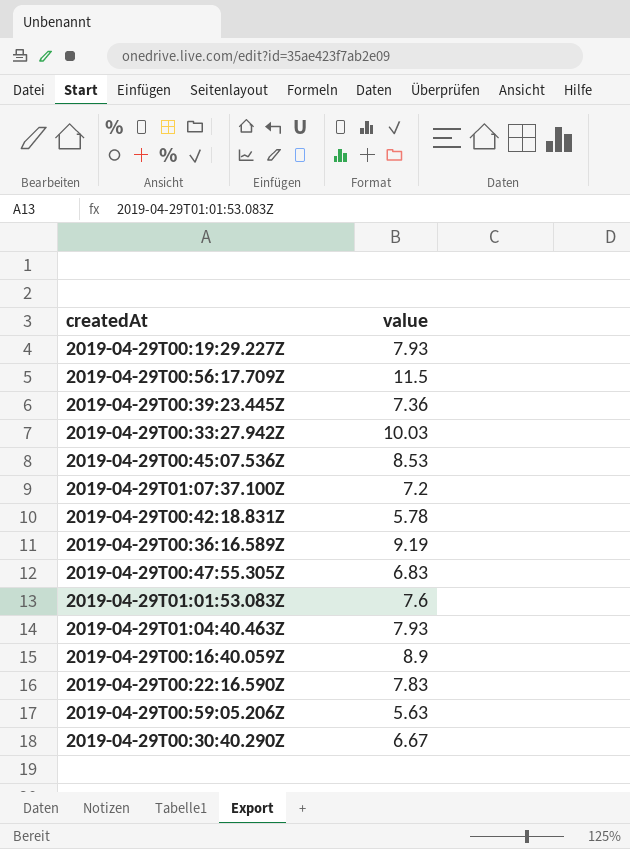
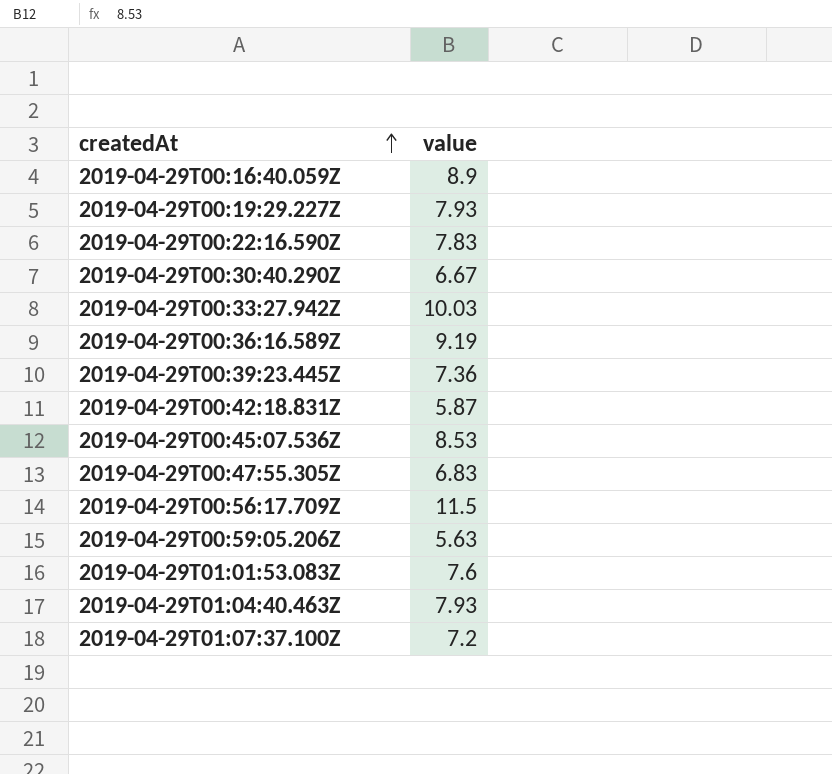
row order: none -> createdAt ascending
2019-04-29T00:42:18.831Z | value: 5.78 -> 5.87

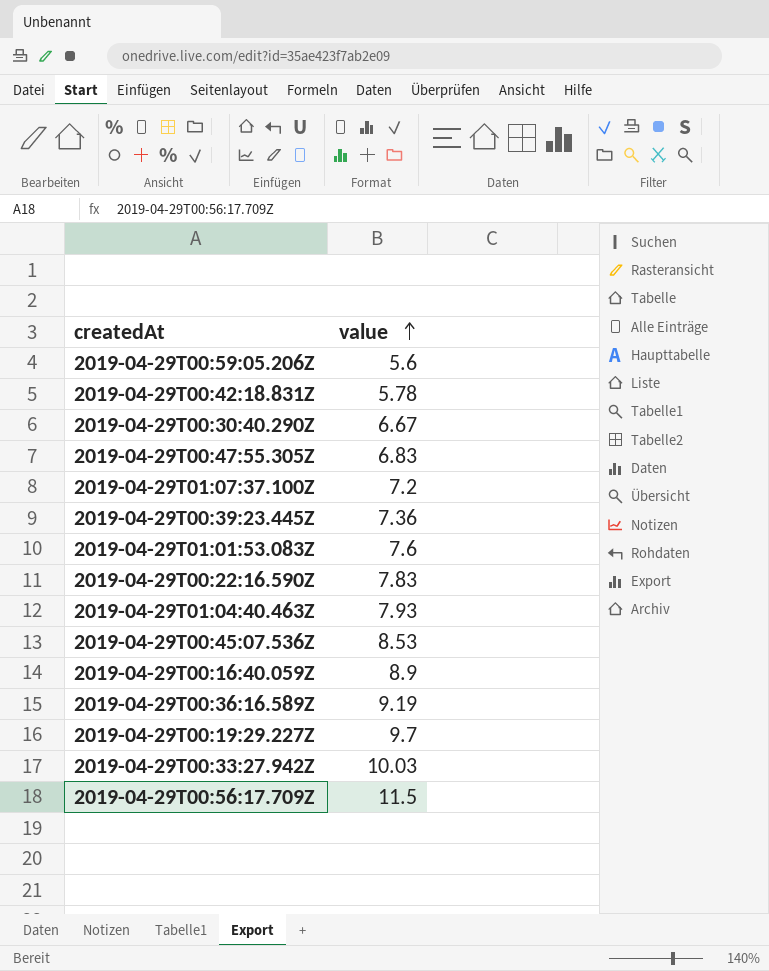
row order: createdAt ascending -> value ascending
2019-04-29T00:59:05.206Z | value: 5.63 -> 5.6
2019-04-29T00:42:18.831Z | value: 5.87 -> 5.78
2019-04-29T00:19:29.227Z | value: 7.93 -> 9.7

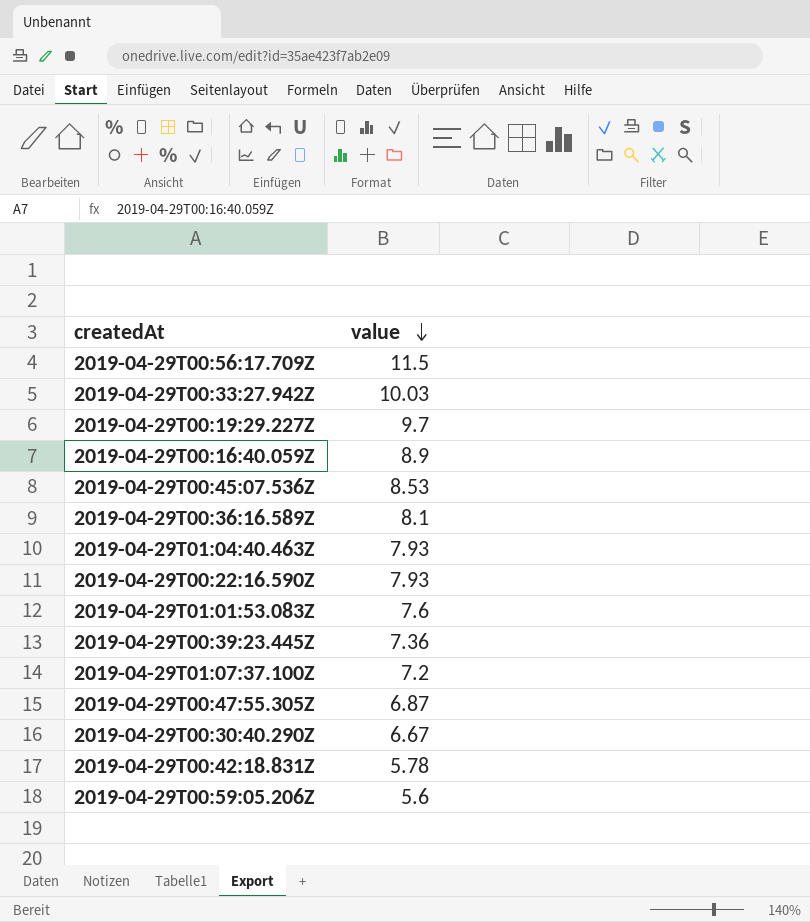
row order: value ascending -> value descending
2019-04-29T00:36:16.589Z | value: 9.19 -> 8.1
2019-04-29T00:22:16.590Z | value: 7.83 -> 7.93
2019-04-29T00:47:55.305Z | value: 6.83 -> 6.87

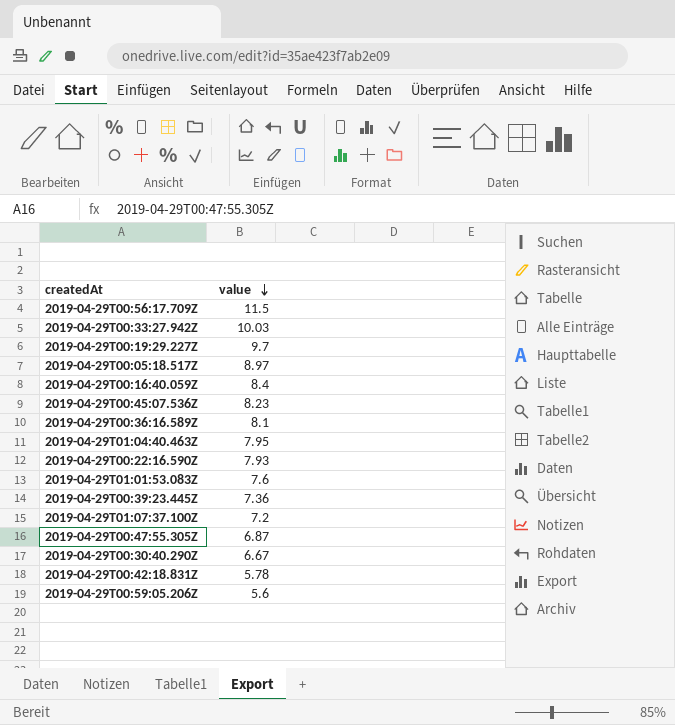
row 2019-04-29T00:05:18.517Z: none -> 8.97
2019-04-29T00:16:40.059Z | value: 8.9 -> 8.4
2019-04-29T00:45:07.536Z | value: 8.53 -> 8.23
2019-04-29T01:04:40.463Z | value: 7.93 -> 7.95

